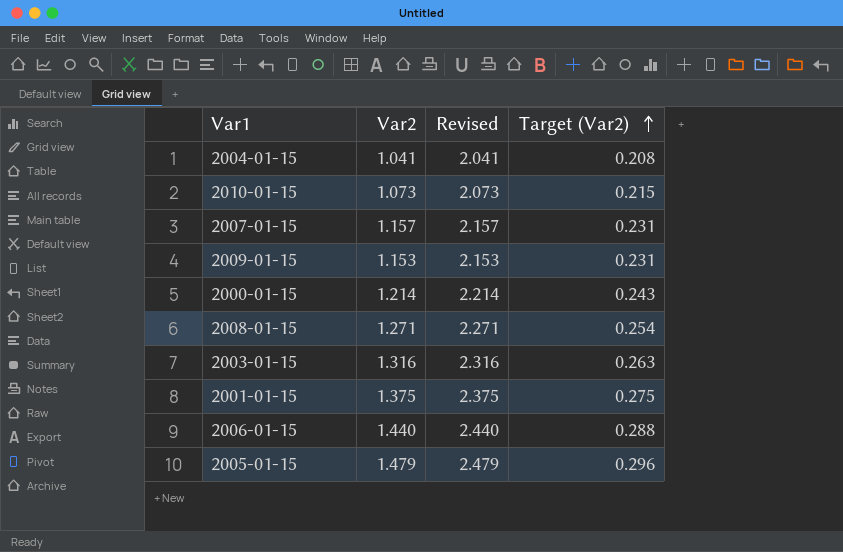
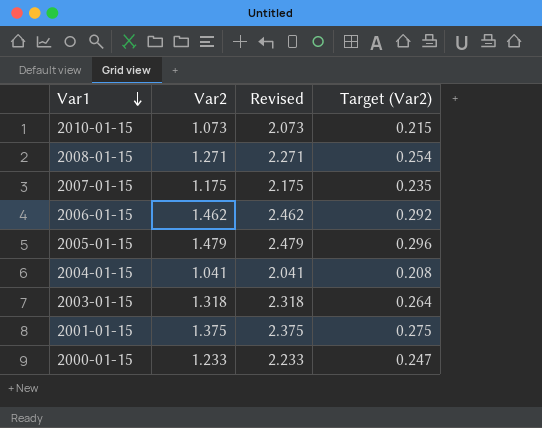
row order: Target (Var2) ascending -> Var1 descending
row 2009-01-15: 1.153 | 2.153 | 0.231 -> none
2007-01-15 | Var2: 1.157 -> 1.175
2007-01-15 | Revised: 2.157 -> 2.175
2007-01-15 | Target (Var2): 0.231 -> 0.235
2006-01-15 | Var2: 1.440 -> 1.462
2006-01-15 | Revised: 2.440 -> 2.462
2006-01-15 | Target (Var2): 0.288 -> 0.292
2003-01-15 | Var2: 1.316 -> 1.318
2003-01-15 | Revised: 2.316 -> 2.318
2003-01-15 | Target (Var2): 0.263 -> 0.264
2000-01-15 | Var2: 1.214 -> 1.233
2000-01-15 | Revised: 2.214 -> 2.233
2000-01-15 | Target (Var2): 0.243 -> 0.247

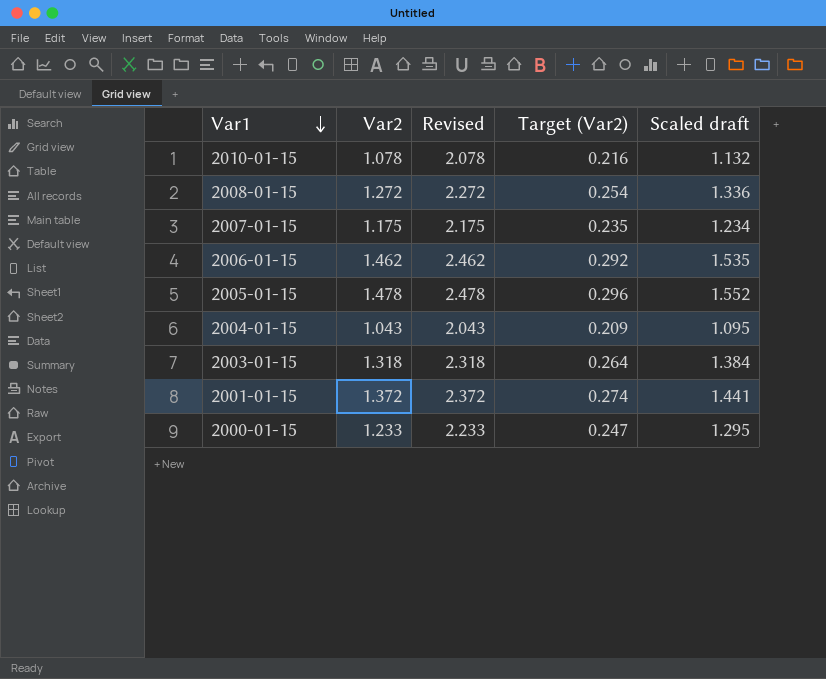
column Scaled draft | formula: none -> [Var2] * 1.05
2010-01-15 | Var2: 1.073 -> 1.078
2010-01-15 | Revised: 2.073 -> 2.078
2010-01-15 | Target (Var2): 0.215 -> 0.216
2008-01-15 | Var2: 1.271 -> 1.272
2008-01-15 | Revised: 2.271 -> 2.272
2005-01-15 | Var2: 1.479 -> 1.478
2005-01-15 | Revised: 2.479 -> 2.478
2004-01-15 | Var2: 1.041 -> 1.043
2004-01-15 | Revised: 2.041 -> 2.043
2004-01-15 | Target (Var2): 0.208 -> 0.209
2001-01-15 | Var2: 1.375 -> 1.372
2001-01-15 | Revised: 2.375 -> 2.372
2001-01-15 | Target (Var2): 0.275 -> 0.274

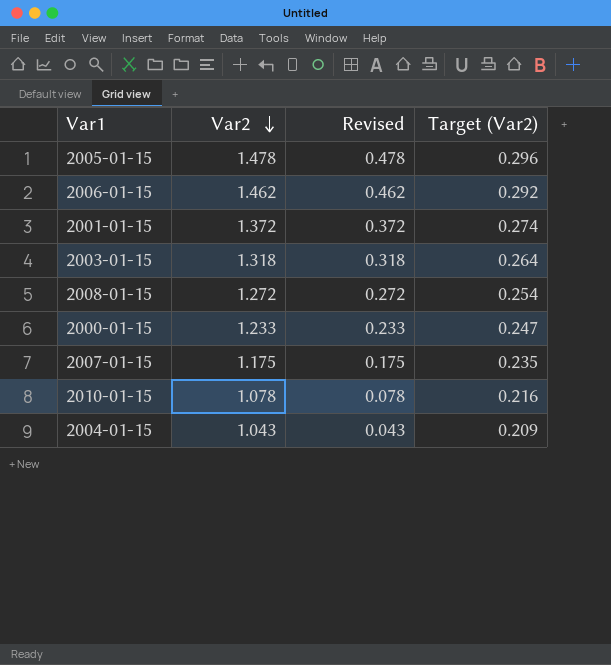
row order: Var1 descending -> Var2 descending
column Scaled draft | formula: [Var2] * 1.05 -> none
column Revised | formula: [Var2] + 1 -> [Var2] - 1

